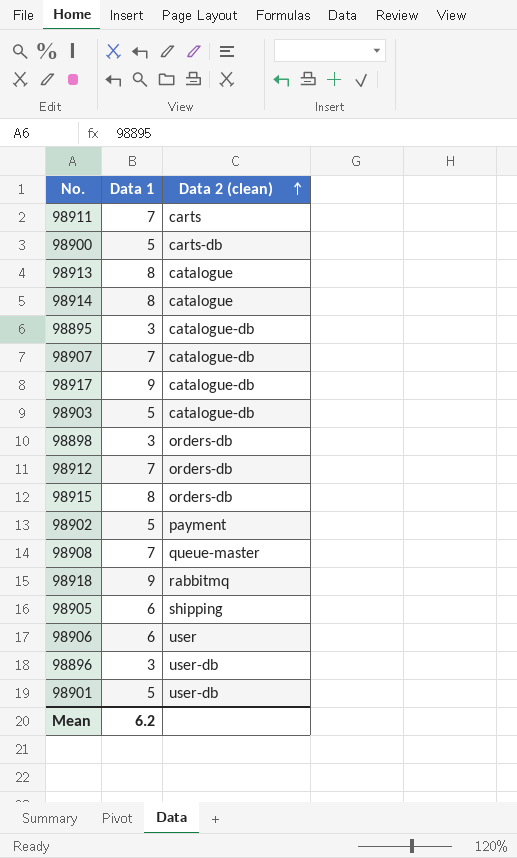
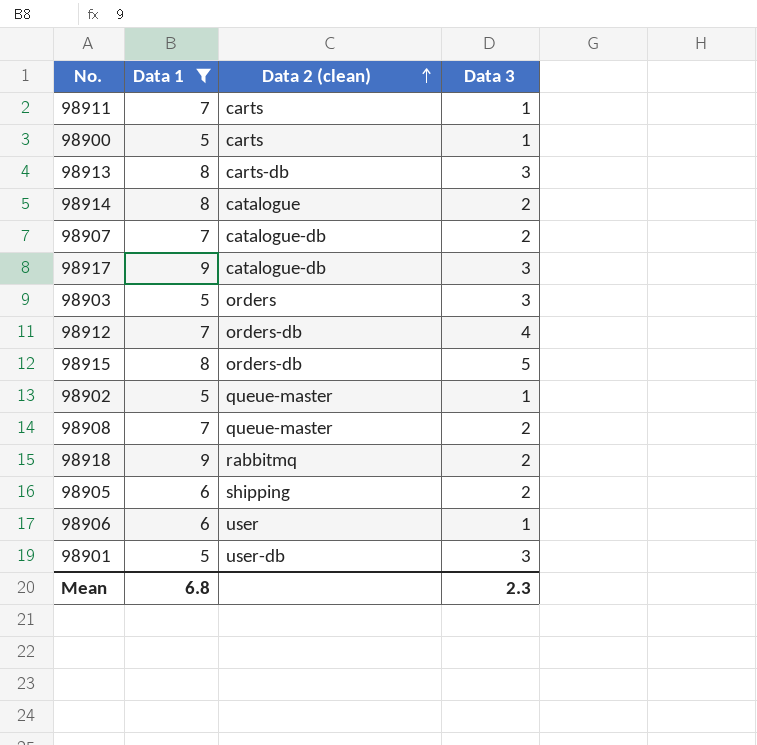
filter: none -> Data 1 != 3
column Data 3 | position: none -> 4
98900 | Data 2 (clean): carts-db -> carts
98913 | Data 2 (clean): catalogue -> carts-db
98903 | Data 2 (clean): catalogue-db -> orders
98902 | Data 2 (clean): payment -> queue-master
Mean | Data 1: 6.2 -> 6.8

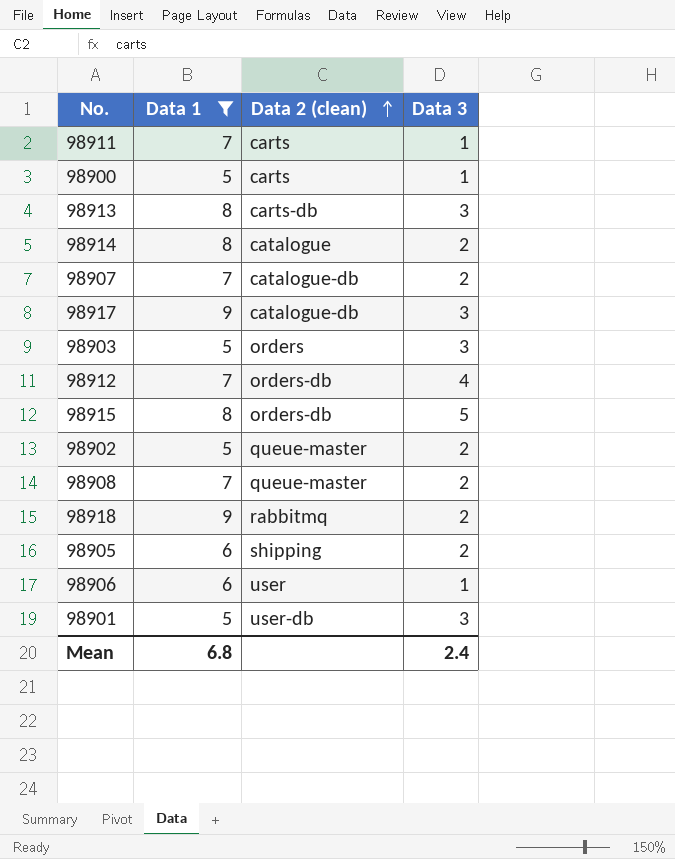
98902 | Data 3: 1 -> 2
Mean | Data 3: 2.3 -> 2.4

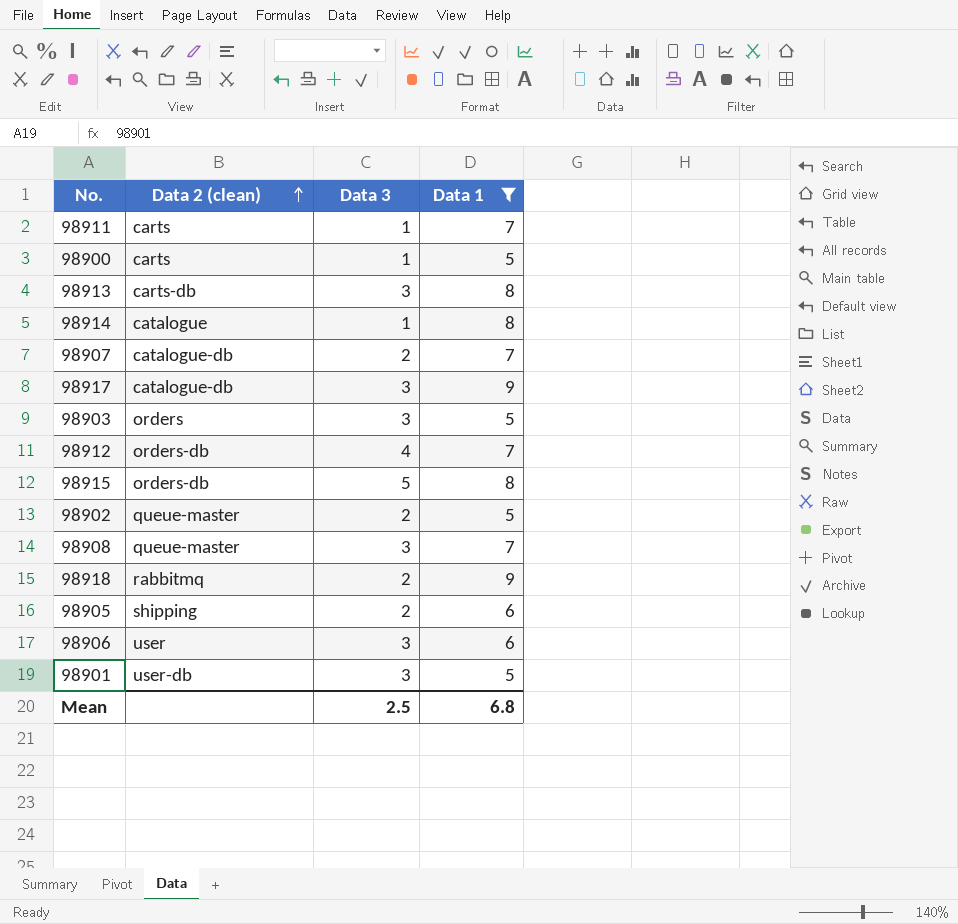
column Data 1 | position: 2 -> 4
98914 | Data 3: 2 -> 1
98908 | Data 3: 2 -> 3
98906 | Data 3: 1 -> 3
Mean | Data 3: 2.4 -> 2.5

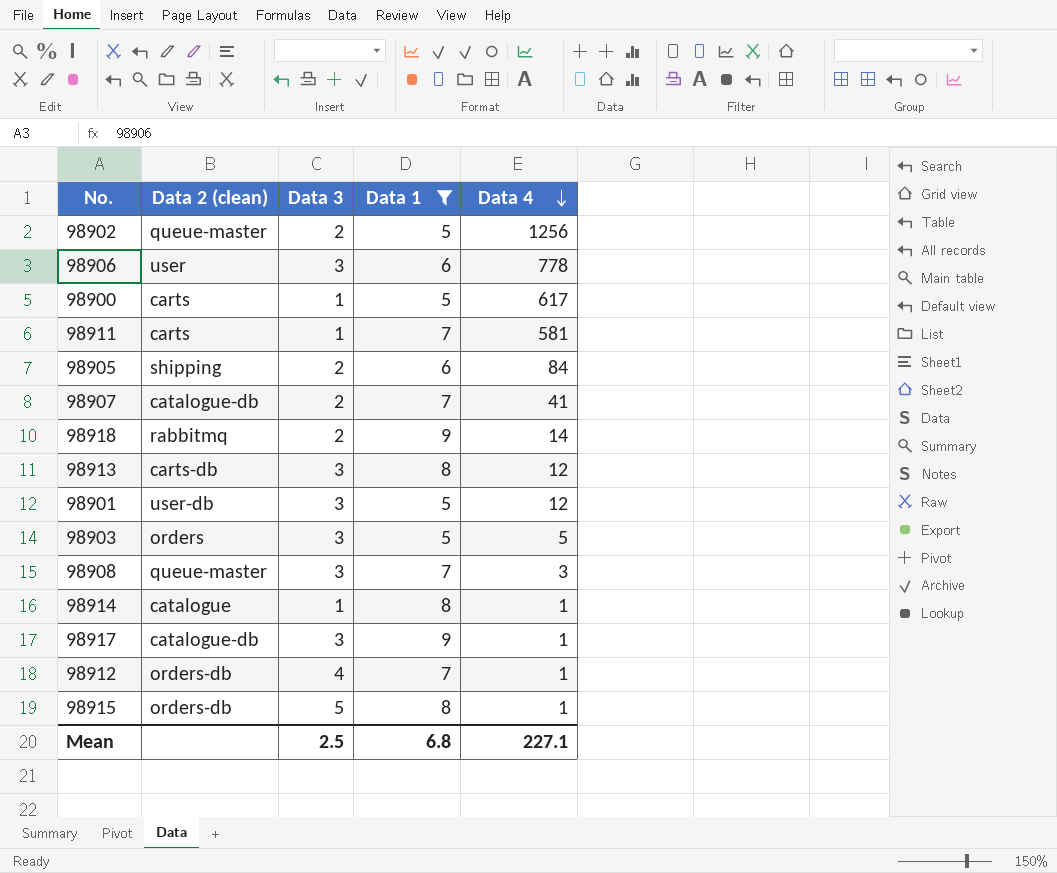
row order: Data 2 (clean) ascending -> Data 4 descending
column Data 4 | position: none -> 5

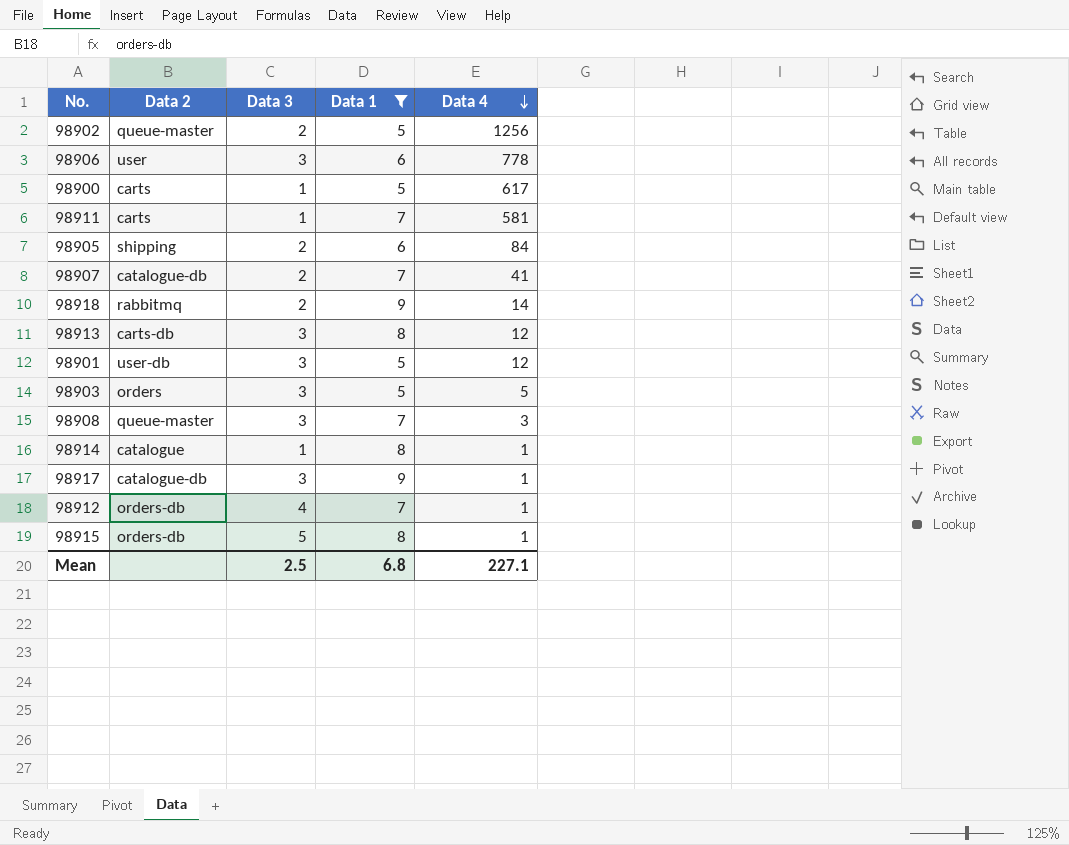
column name: Data 2 (clean) -> Data 2

